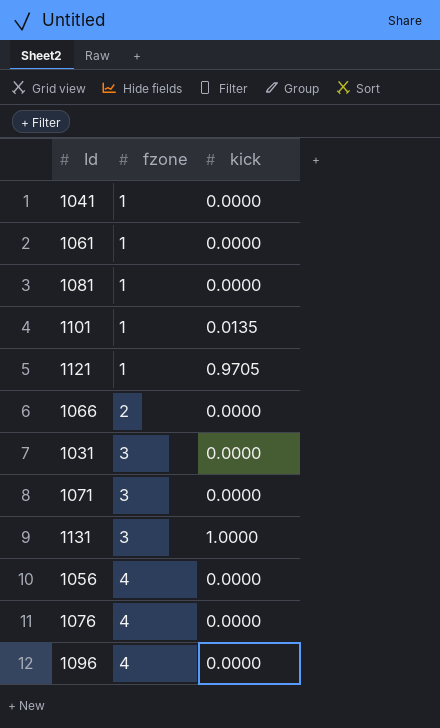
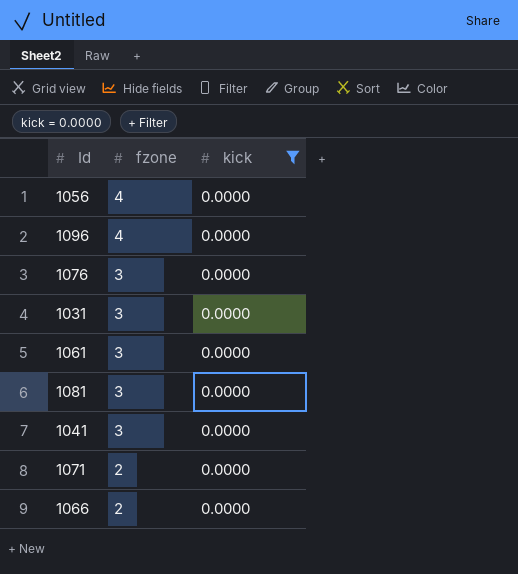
filter: none -> kick = 0.0000
row order: fzone ascending -> fzone descending
1076 | fzone: 4 -> 3
1061 | fzone: 1 -> 3
1081 | fzone: 1 -> 3
1041 | fzone: 1 -> 3
1071 | fzone: 3 -> 2

